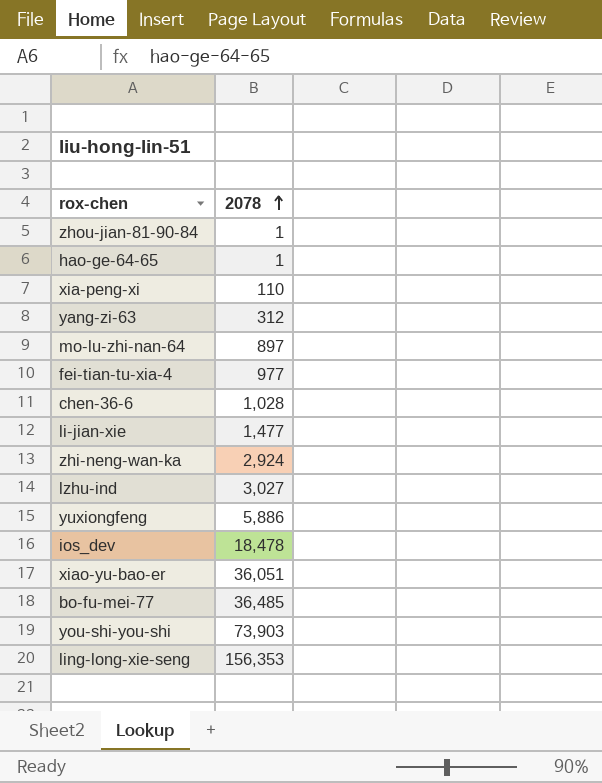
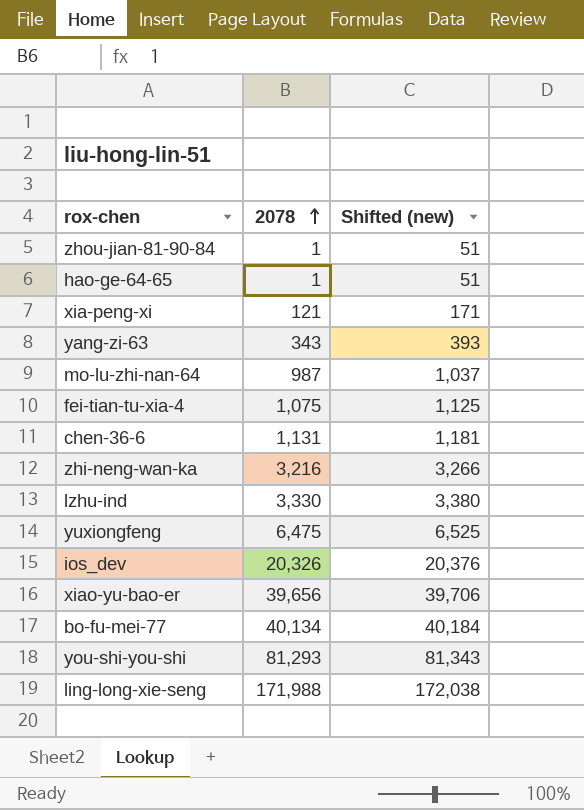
column Shifted (new) | formula: none -> [2078] + 50
row li-jian-xie: 1,477 -> none
xia-peng-xi | 2078: 110 -> 121
yang-zi-63 | 2078: 312 -> 343
mo-lu-zhi-nan-64 | 2078: 897 -> 987
fei-tian-tu-xia-4 | 2078: 977 -> 1,075
chen-36-6 | 2078: 1,028 -> 1,131
zhi-neng-wan-ka | 2078: 2,924 -> 3,216
lzhu-ind | 2078: 3,027 -> 3,330
yuxiongfeng | 2078: 5,886 -> 6,475
ios_dev | 2078: 18,478 -> 20,326
xiao-yu-bao-er | 2078: 36,051 -> 39,656
bo-fu-mei-77 | 2078: 36,485 -> 40,134
you-shi-you-shi | 2078: 73,903 -> 81,293
ling-long-xie-seng | 2078: 156,353 -> 171,988

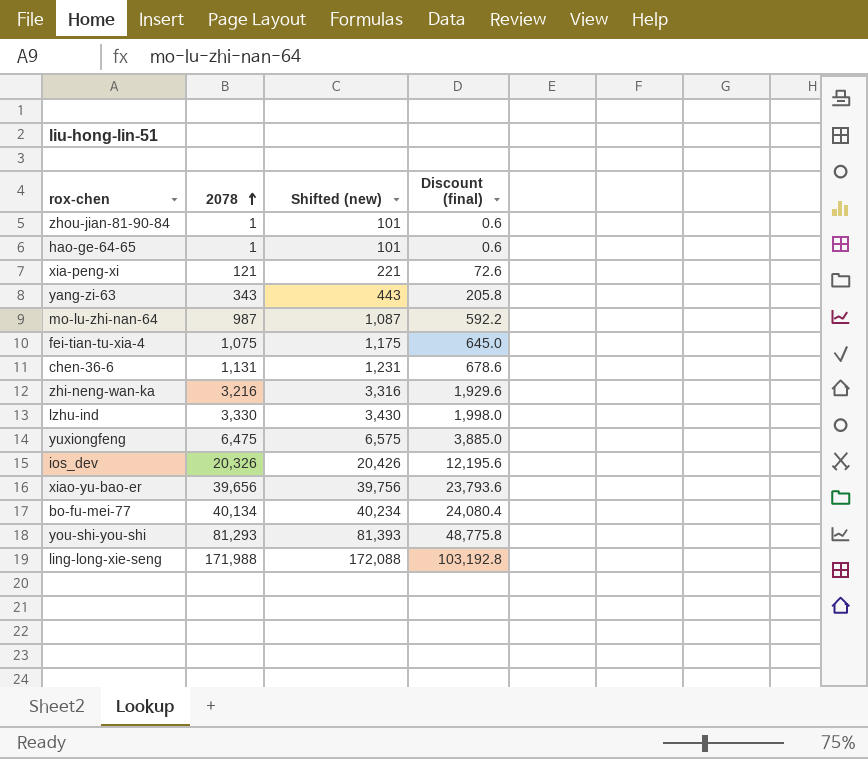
column Shifted (new) | formula: [2078] + 50 -> [2078] + 100
column Discount (final) | formula: none -> [2078] * 0.6

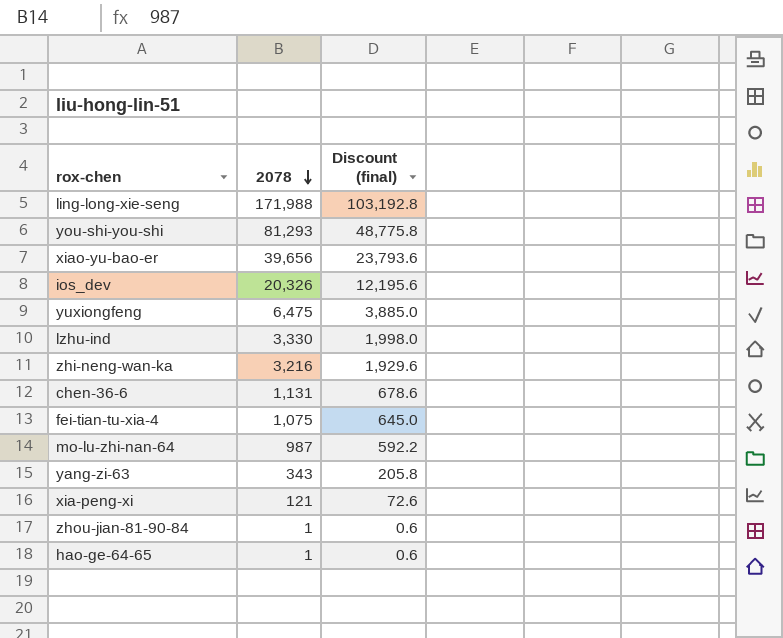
row order: 2078 ascending -> 2078 descending
column Shifted (new) | formula: [2078] + 100 -> none
row bo-fu-mei-77: 40,134 | 40,234 | 24,080.4 -> none

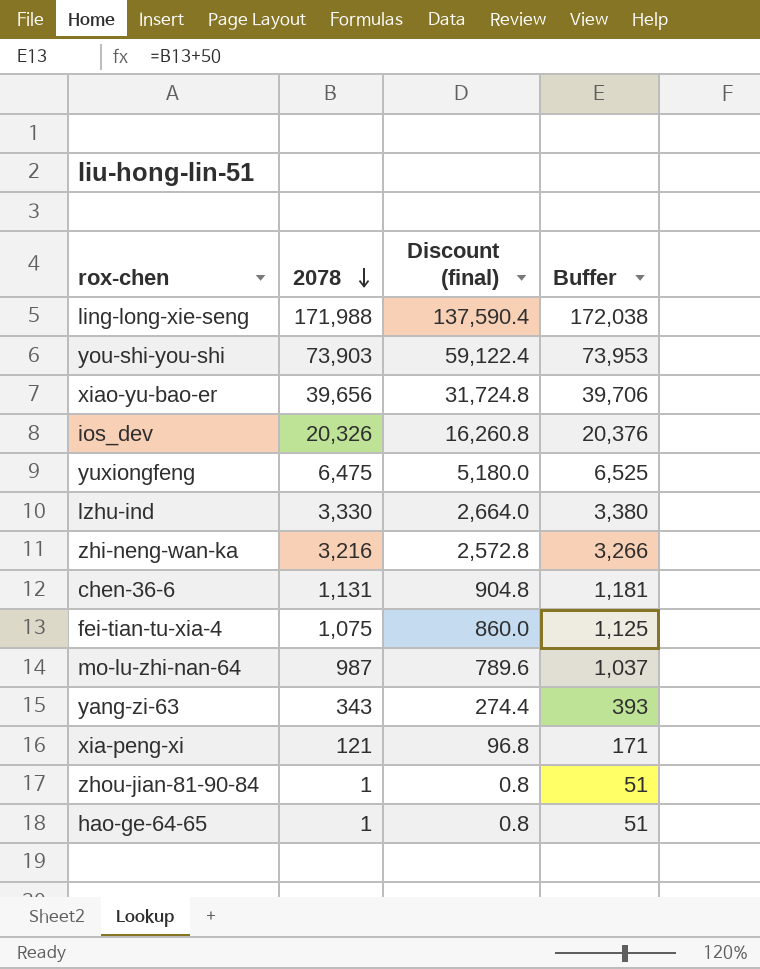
column Discount (final) | formula: [2078] * 0.6 -> [2078] * 0.8
column Buffer | formula: none -> [2078] + 50
you-shi-you-shi | 2078: 81,293 -> 73,903

